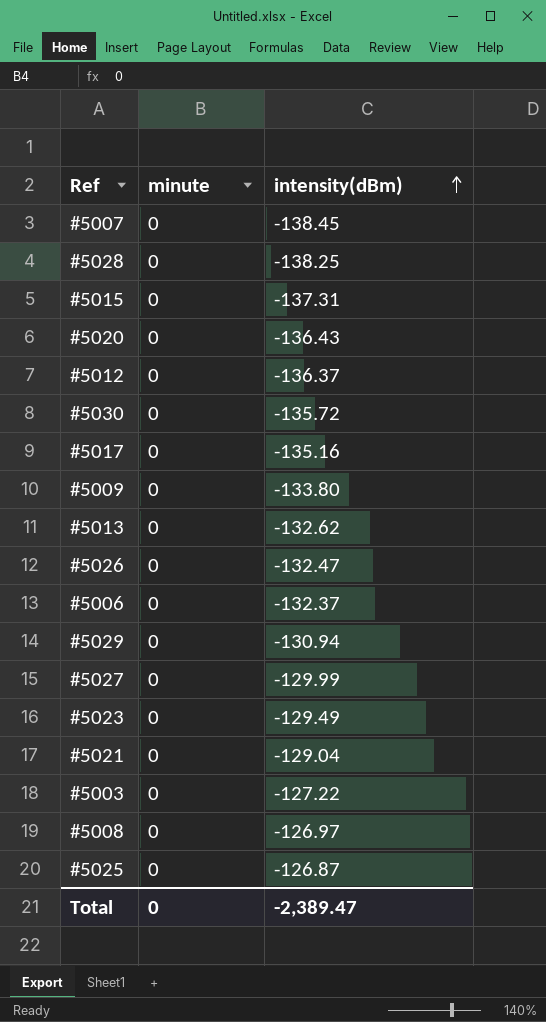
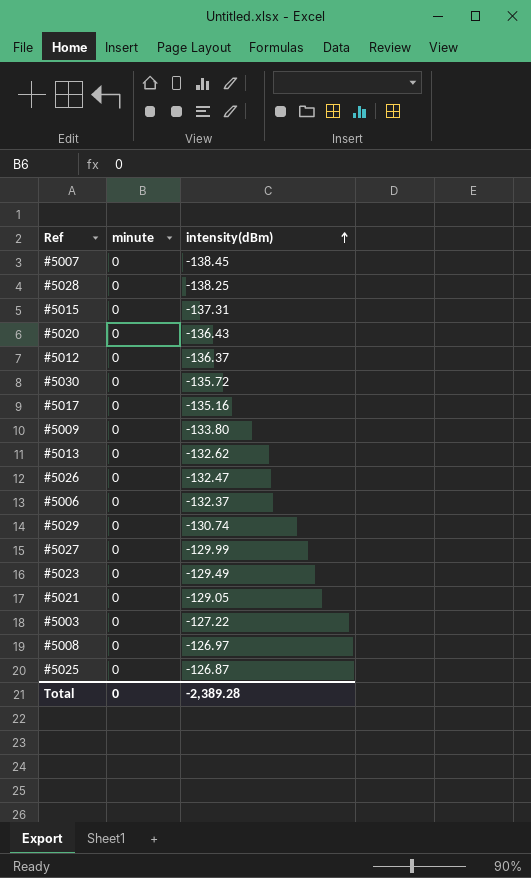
#5029 | intensity(dBm): -130.94 -> -130.74
#5021 | intensity(dBm): -129.04 -> -129.05
Total | intensity(dBm): -2,389.47 -> -2,389.28

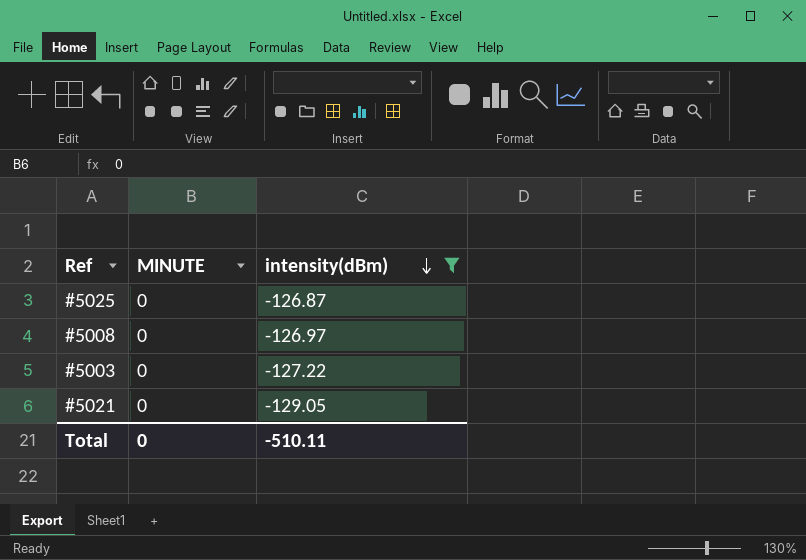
filter: none -> intensity(dBm) >= -129.05
row order: intensity(dBm) ascending -> intensity(dBm) descending
column name: minute -> MINUTE
Total | intensity(dBm): -2,389.28 -> -510.11

